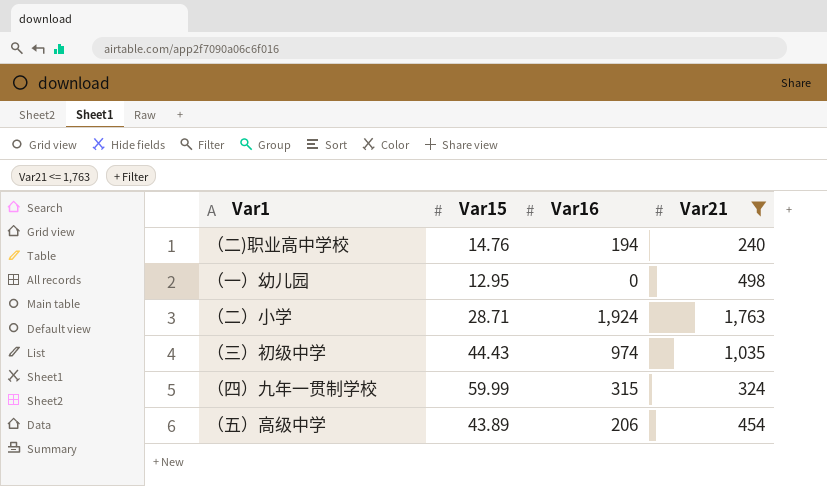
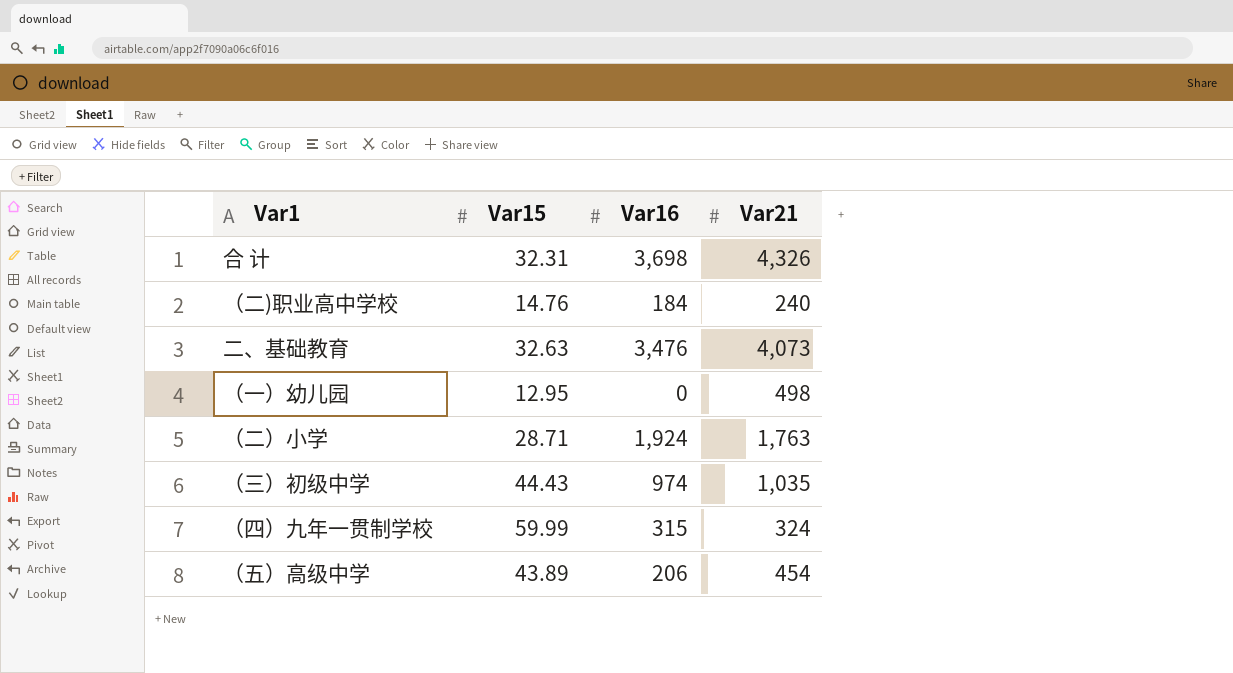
filter: Var21 <= 1,763 -> none
（二)职业高中学校 | Var16: 194 -> 184

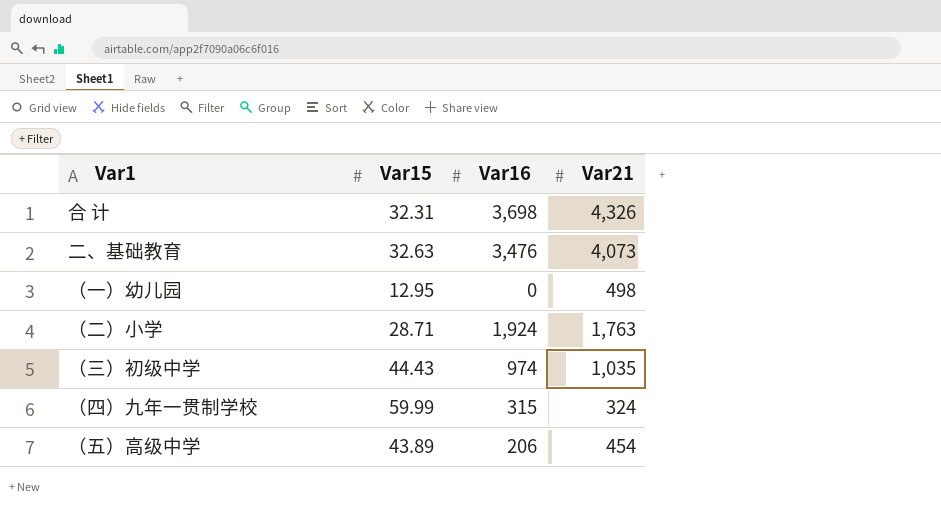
row （二)职业高中学校: 14.76 | 184 | 240 -> none

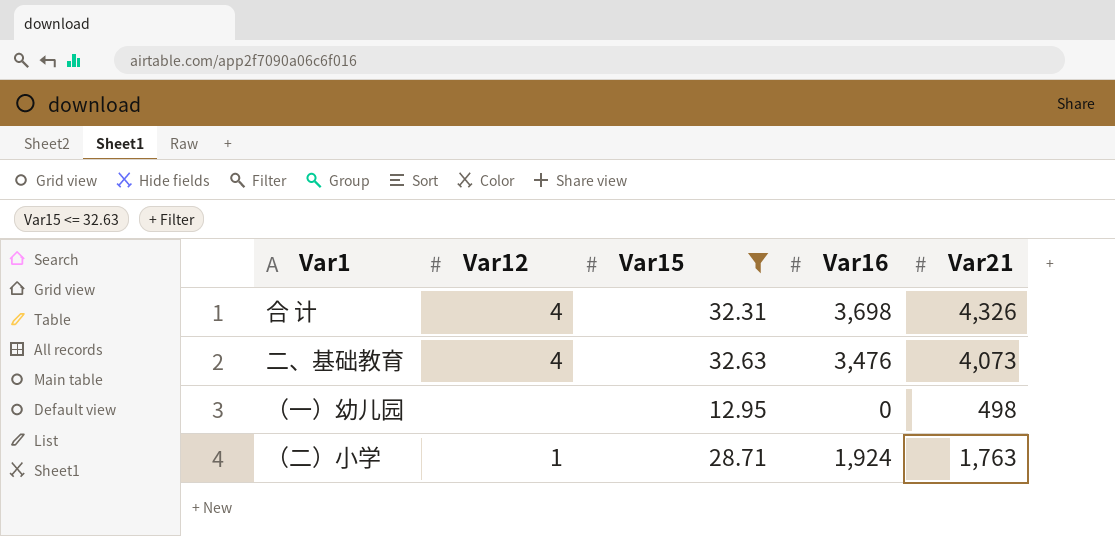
filter: none -> Var15 <= 32.63
column Var12 | position: none -> 2

